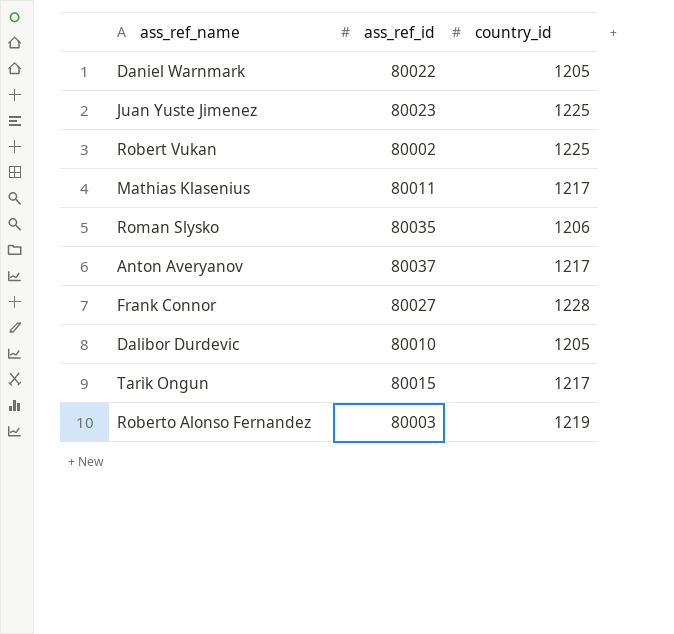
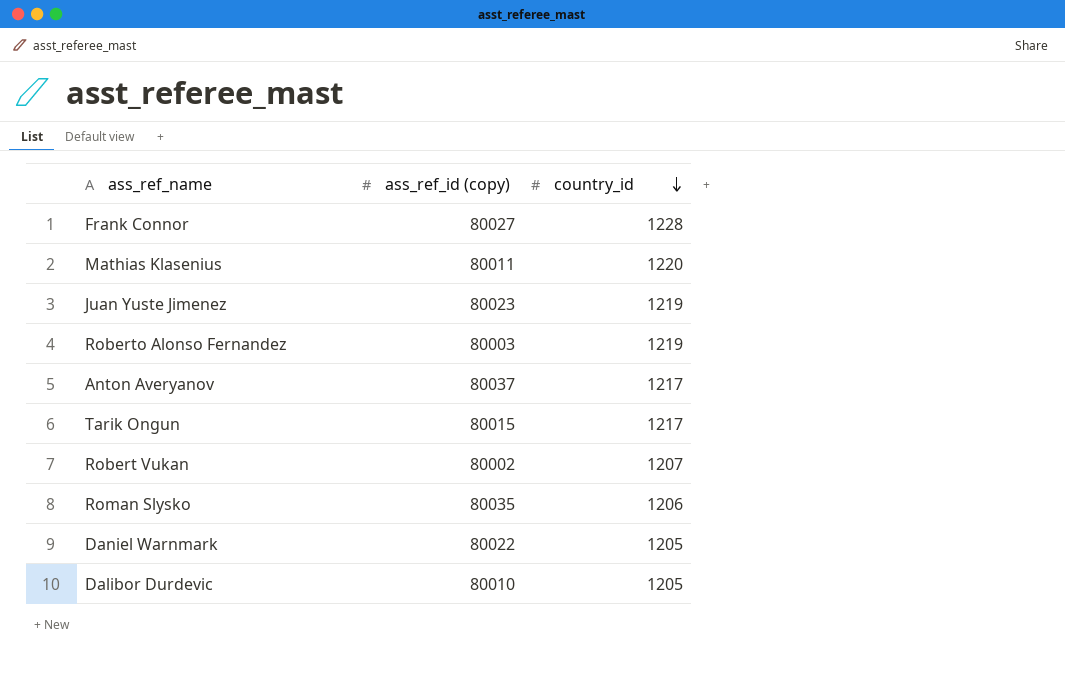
row order: none -> country_id descending
column name: ass_ref_id -> ass_ref_id (copy)
Mathias Klasenius | country_id: 1217 -> 1220
Juan Yuste Jimenez | country_id: 1225 -> 1219
Robert Vukan | country_id: 1225 -> 1207

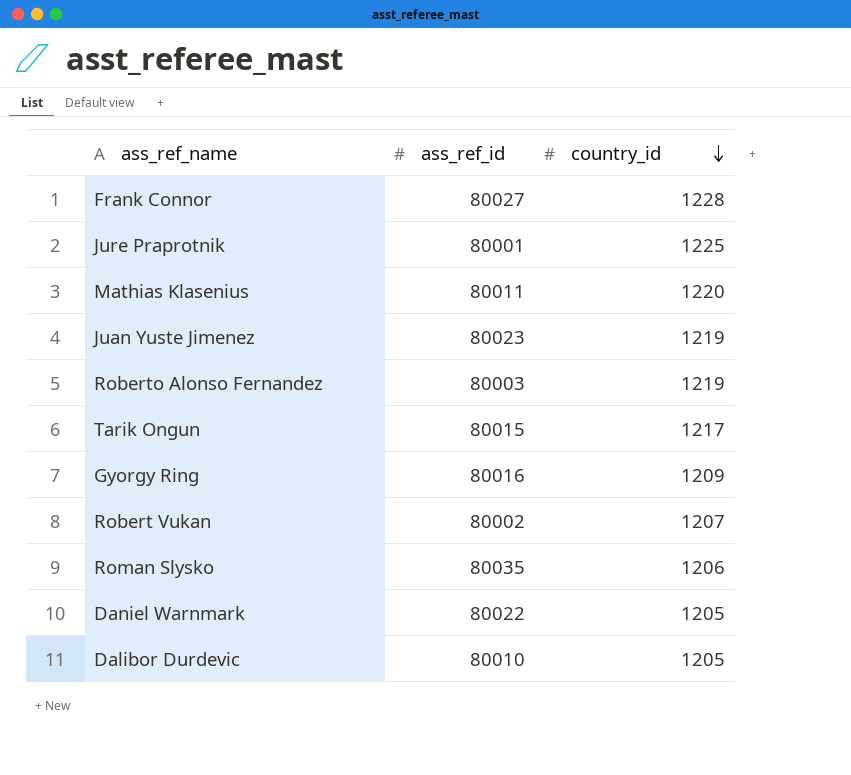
column name: ass_ref_id (copy) -> ass_ref_id
row Anton Averyanov: 80037 | 1217 -> none
row Jure Praprotnik: none -> 80001 | 1225
row Gyorgy Ring: none -> 80016 | 1209

